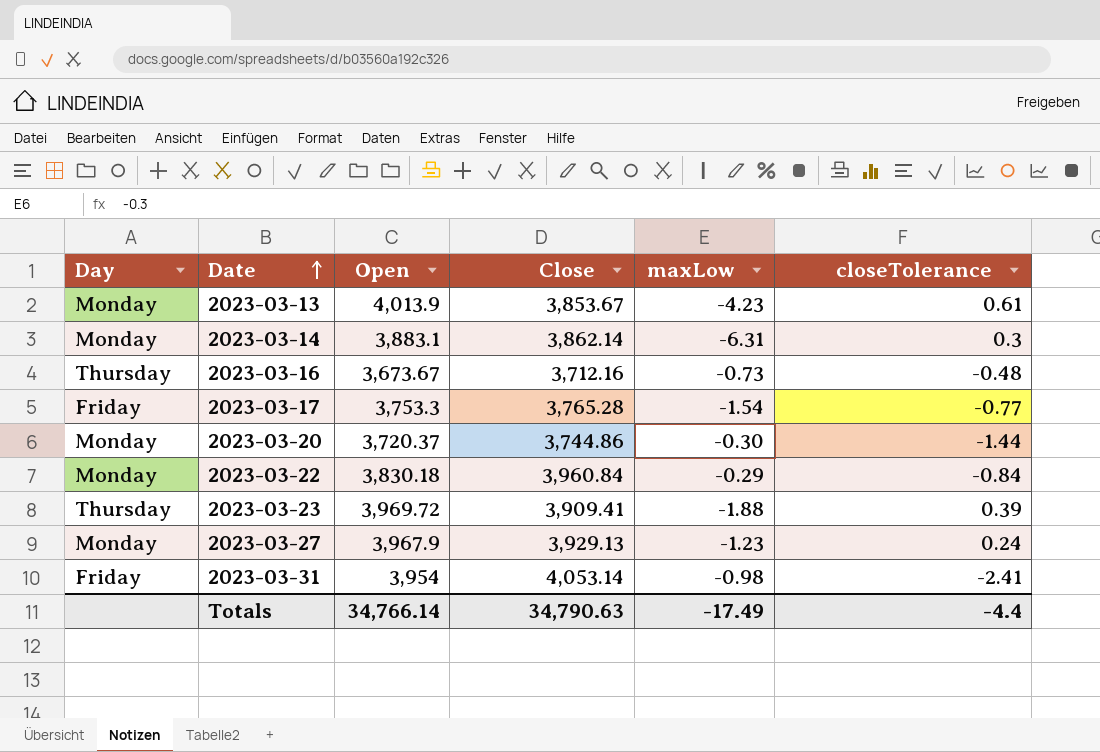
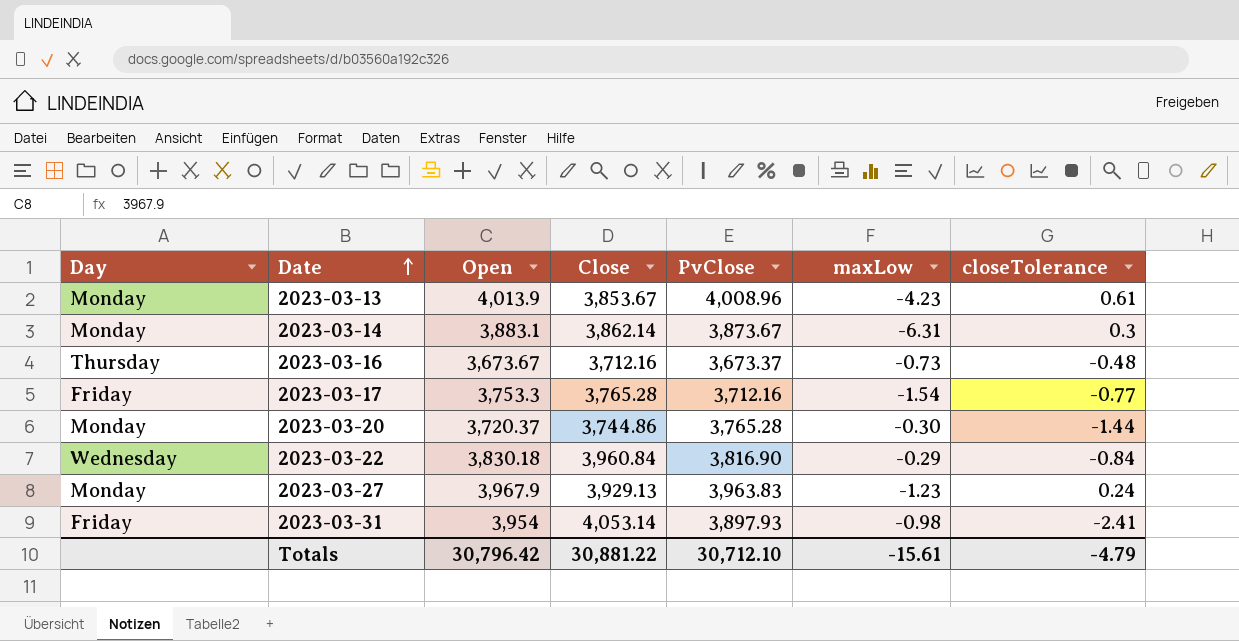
column PvClose | position: none -> 5
row 2023-03-23: Thursday | 3,969.72 | 3,909.41 | -1.88 | 0.39 -> none
2023-03-22 | Day: Monday -> Wednesday
Totals | Open: 34,766.14 -> 30,796.42
Totals | Close: 34,790.63 -> 30,881.22
Totals | maxLow: -17.49 -> -15.61
Totals | closeTolerance: -4.4 -> -4.79

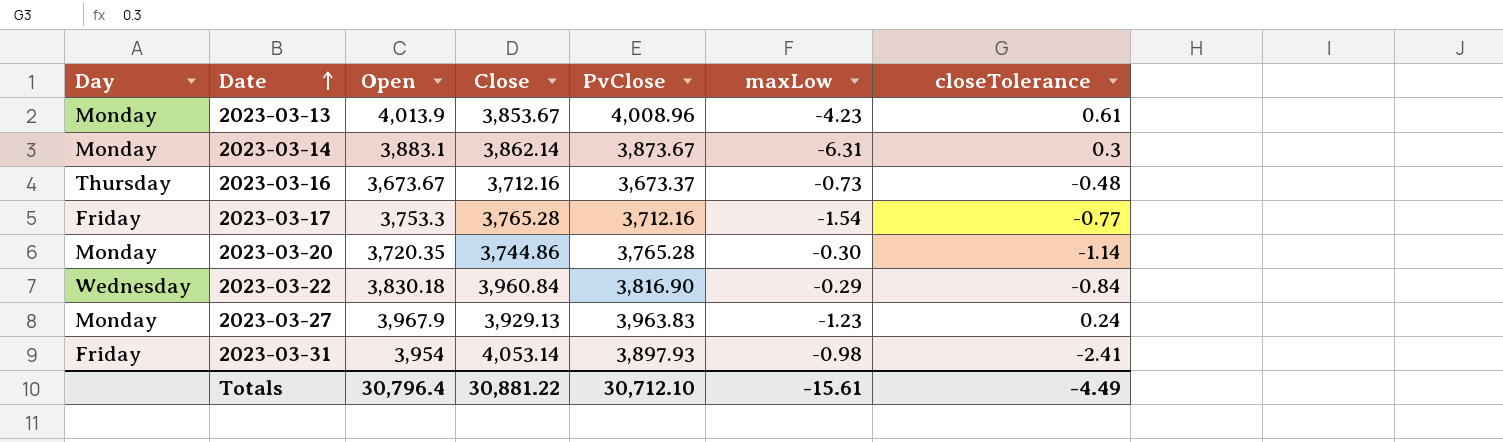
2023-03-20 | Open: 3,720.37 -> 3,720.35
2023-03-20 | closeTolerance: -1.44 -> -1.14
Totals | Open: 30,796.42 -> 30,796.4
Totals | closeTolerance: -4.79 -> -4.49

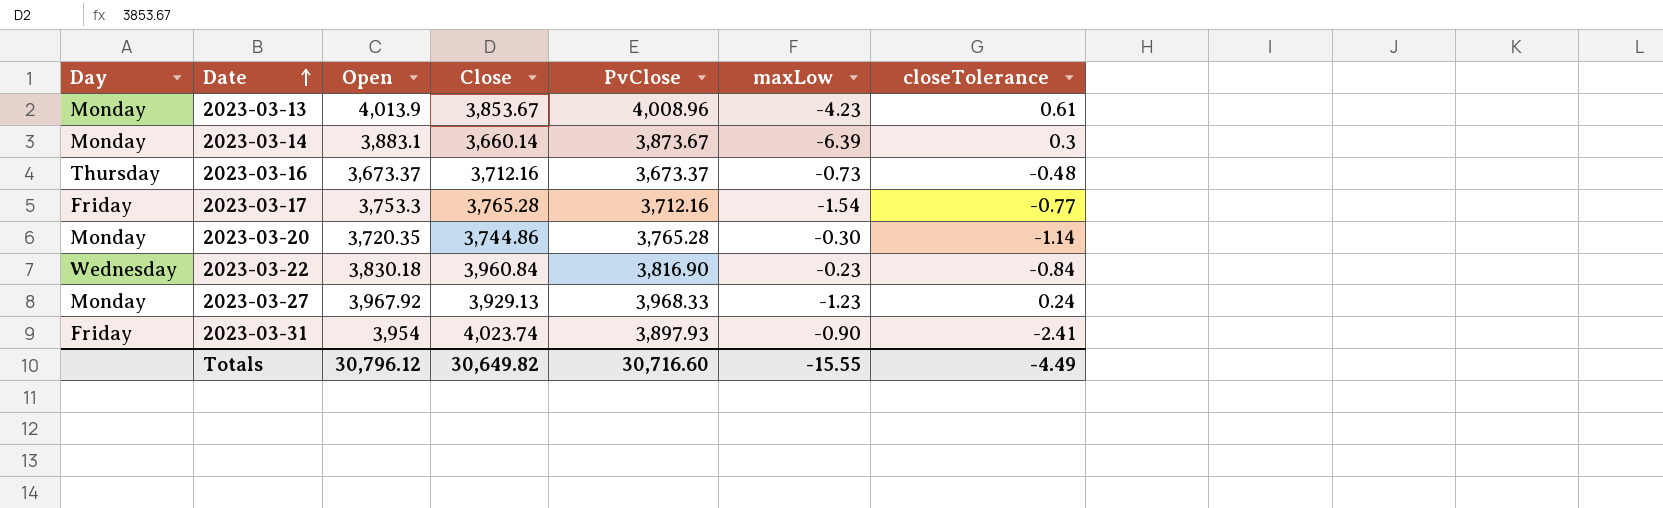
2023-03-14 | Close: 3,862.14 -> 3,660.14
2023-03-14 | maxLow: -6.31 -> -6.39
2023-03-16 | Open: 3,673.67 -> 3,673.37
2023-03-22 | maxLow: -0.29 -> -0.23
2023-03-27 | Open: 3,967.9 -> 3,967.92
2023-03-27 | PvClose: 3,963.83 -> 3,968.33
2023-03-31 | Close: 4,053.14 -> 4,023.74
2023-03-31 | maxLow: -0.98 -> -0.90
Totals | Open: 30,796.4 -> 30,796.12
Totals | Close: 30,881.22 -> 30,649.82
Totals | PvClose: 30,712.10 -> 30,716.60
Totals | maxLow: -15.61 -> -15.55

